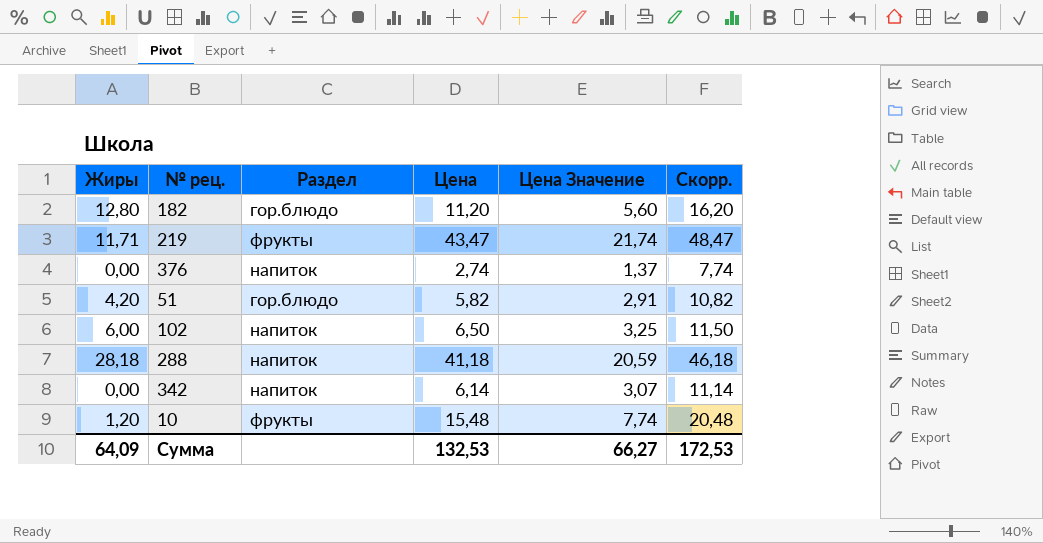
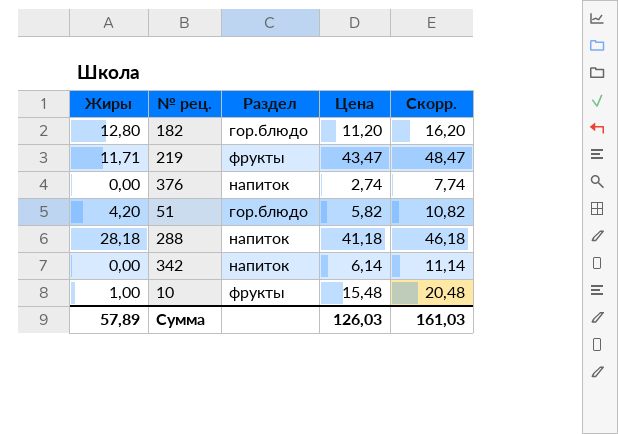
column Цена Значение | formula: [Цена] * 0,5 -> none
row 102: 6,00 | напиток | 6,50 | 3,25 | 11,50 -> none
10 | Жиры: 1,20 -> 1,00
Сумма | Жиры: 64,09 -> 57,89
Сумма | Цена: 132,53 -> 126,03
Сумма | Скорр.: 172,53 -> 161,03

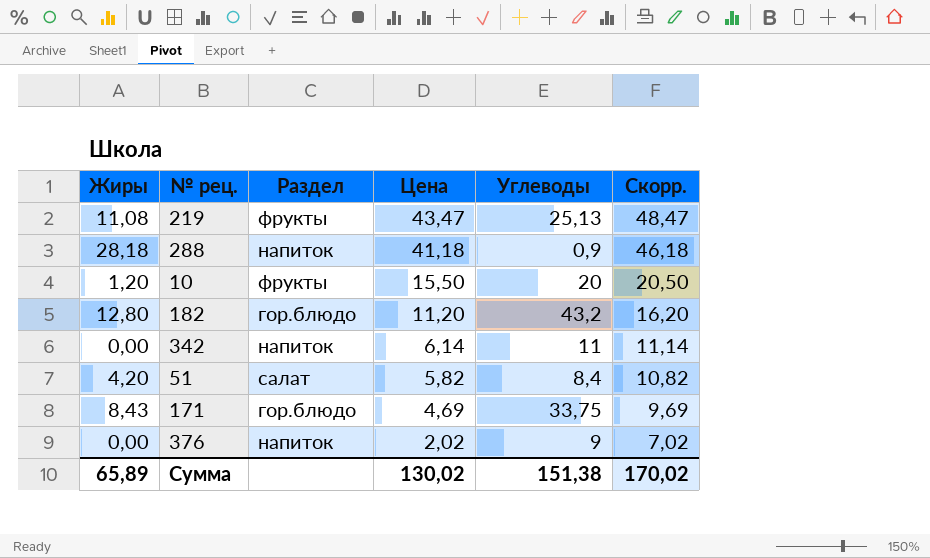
row order: none -> Цена descending
column Углеводы | position: none -> 5
219 | Жиры: 11,71 -> 11,08
10 | Жиры: 1,00 -> 1,20
10 | Цена: 15,48 -> 15,50
10 | Скорр.: 20,48 -> 20,50
51 | Раздел: гор.блюдо -> салат
row 171: none -> 8,43 | гор.блюдо | 4,69 | 33,75 | 9,69
376 | Цена: 2,74 -> 2,02
376 | Скорр.: 7,74 -> 7,02
Сумма | Жиры: 57,89 -> 65,89
Сумма | Цена: 126,03 -> 130,02
Сумма | Скорр.: 161,03 -> 170,02

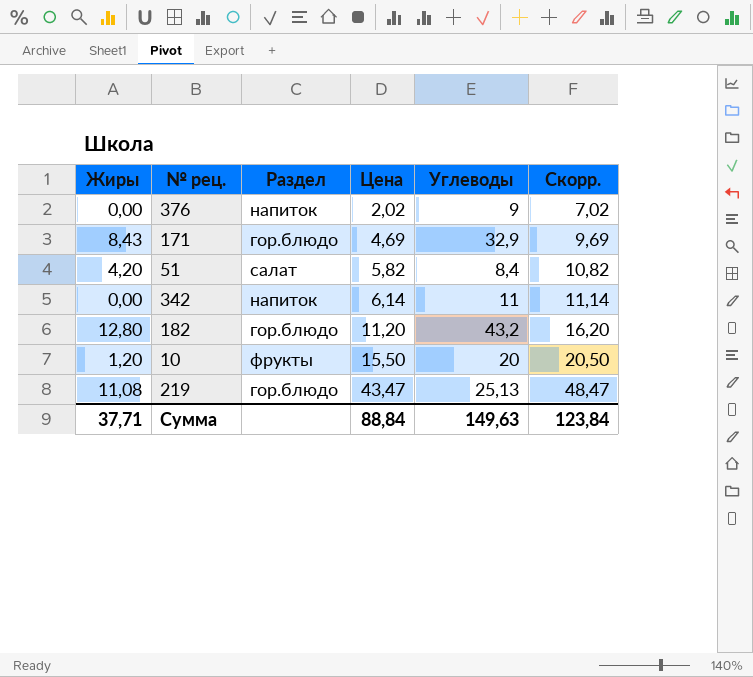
row order: Цена descending -> Цена ascending
row 288: 28,18 | напиток | 41,18 | 0,9 | 46,18 -> none
171 | Углеводы: 33,75 -> 32,9
219 | Раздел: фрукты -> гор.блюдо
Сумма | Жиры: 65,89 -> 37,71
Сумма | Цена: 130,02 -> 88,84
Сумма | Углеводы: 151,38 -> 149,63
Сумма | Скорр.: 170,02 -> 123,84

